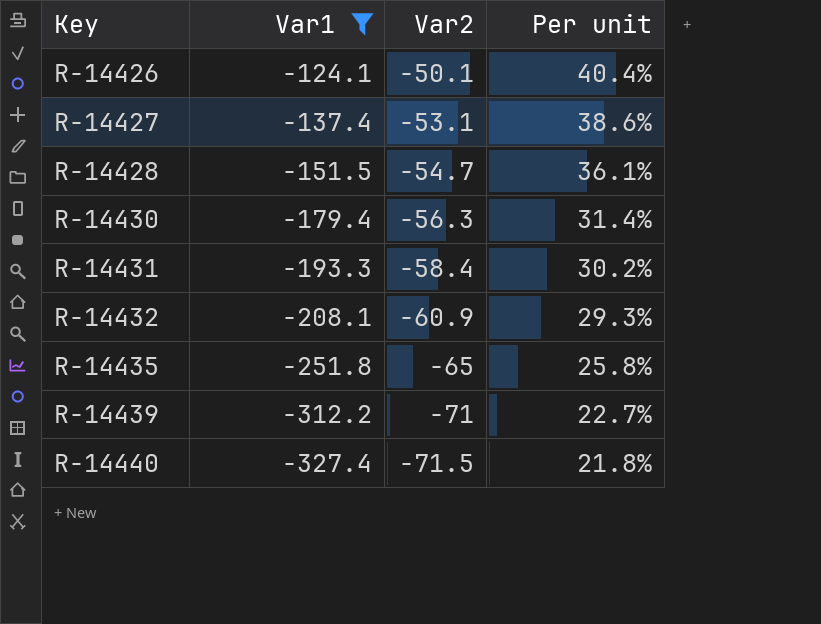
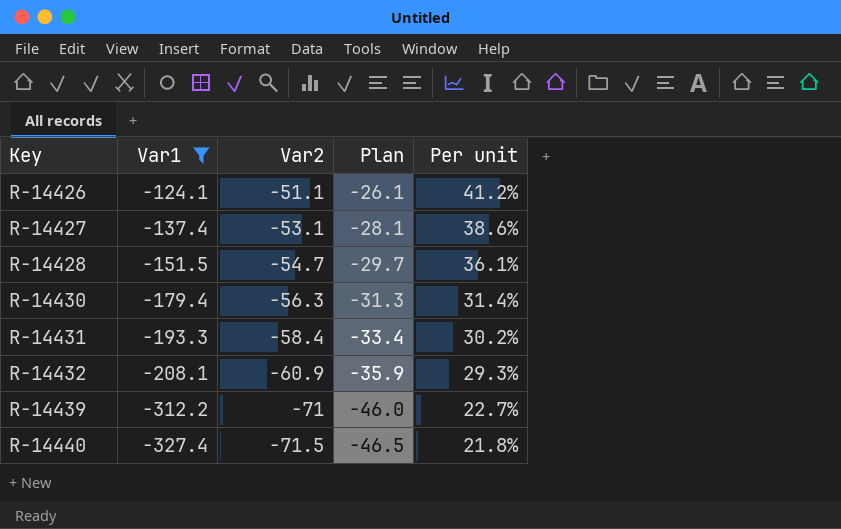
column Plan | formula: none -> [Var2] + 25
row R-14435: -251.8 | -65 | 25.8% -> none
R-14426 | Var2: -50.1 -> -51.1
R-14426 | Per unit: 40.4% -> 41.2%

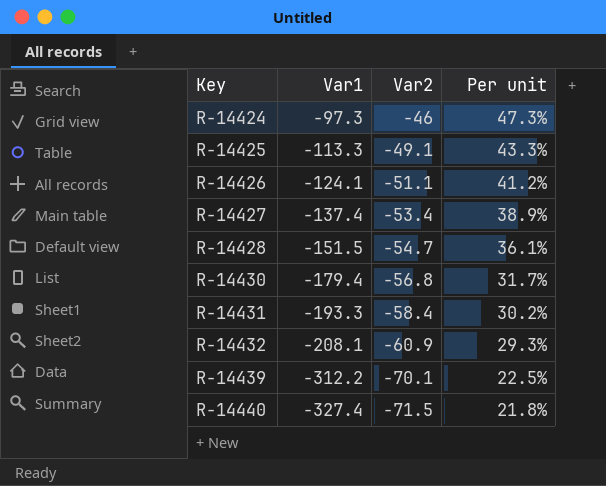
filter: Var1 <= -124.1 -> none
column Plan | formula: [Var2] + 25 -> none
R-14427 | Var2: -53.1 -> -53.4
R-14427 | Per unit: 38.6% -> 38.9%
R-14430 | Var2: -56.3 -> -56.8
R-14430 | Per unit: 31.4% -> 31.7%
R-14439 | Var2: -71 -> -70.1
R-14439 | Per unit: 22.7% -> 22.5%

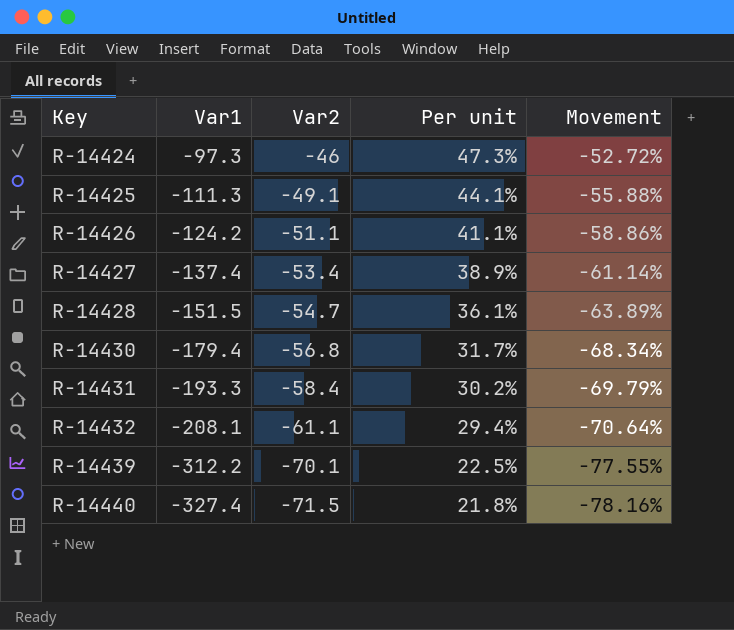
column Movement | formula: none -> ([Var2] - [Var1]) / [Var1]
R-14425 | Var1: -113.3 -> -111.3
R-14425 | Per unit: 43.3% -> 44.1%
R-14426 | Var1: -124.1 -> -124.2
R-14426 | Per unit: 41.2% -> 41.1%
R-14432 | Var2: -60.9 -> -61.1
R-14432 | Per unit: 29.3% -> 29.4%

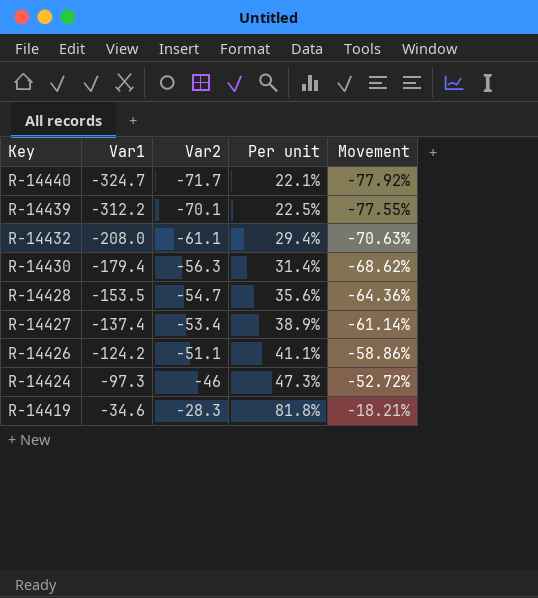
row order: Key ascending -> Key descending
row R-14425: -111.3 | -49.1 | 44.1% | -55.88% -> none
row R-14431: -193.3 | -58.4 | 30.2% | -69.79% -> none
R-14440 | Var1: -327.4 -> -324.7
R-14440 | Var2: -71.5 -> -71.7
R-14440 | Per unit: 21.8% -> 22.1%
R-14440 | Movement: -78.16% -> -77.92%
R-14432 | Var1: -208.1 -> -208.0
R-14432 | Movement: -70.64% -> -70.63%
R-14430 | Var2: -56.8 -> -56.3
R-14430 | Per unit: 31.7% -> 31.4%
R-14430 | Movement: -68.34% -> -68.62%
R-14428 | Var1: -151.5 -> -153.5
R-14428 | Per unit: 36.1% -> 35.6%
R-14428 | Movement: -63.89% -> -64.36%
row R-14419: none -> -34.6 | -28.3 | 81.8% | -18.21%

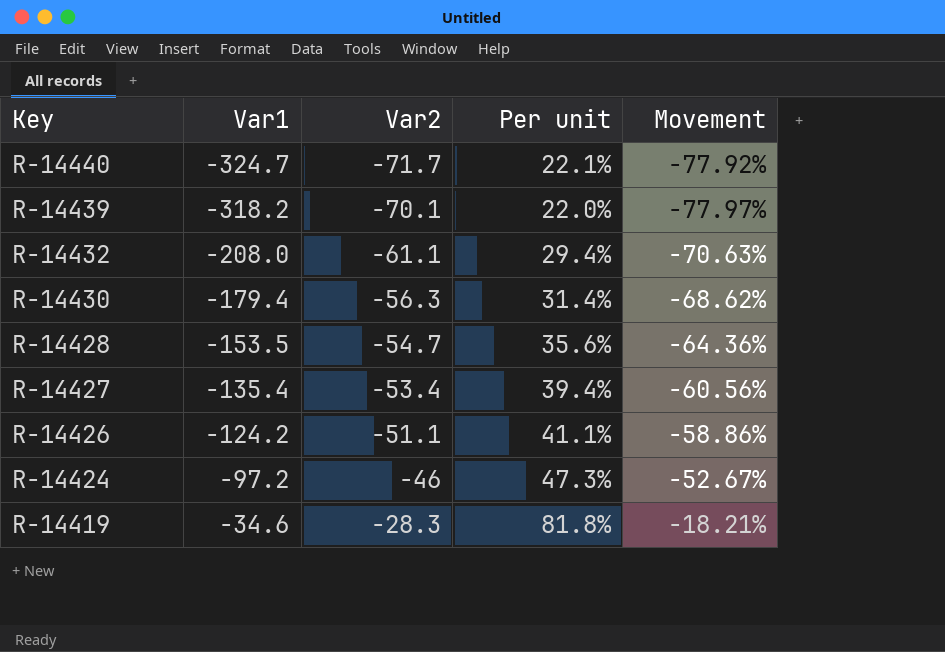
R-14439 | Var1: -312.2 -> -318.2
R-14439 | Per unit: 22.5% -> 22.0%
R-14439 | Movement: -77.55% -> -77.97%
R-14427 | Var1: -137.4 -> -135.4
R-14427 | Per unit: 38.9% -> 39.4%
R-14427 | Movement: -61.14% -> -60.56%
R-14424 | Var1: -97.3 -> -97.2
R-14424 | Movement: -52.72% -> -52.67%

